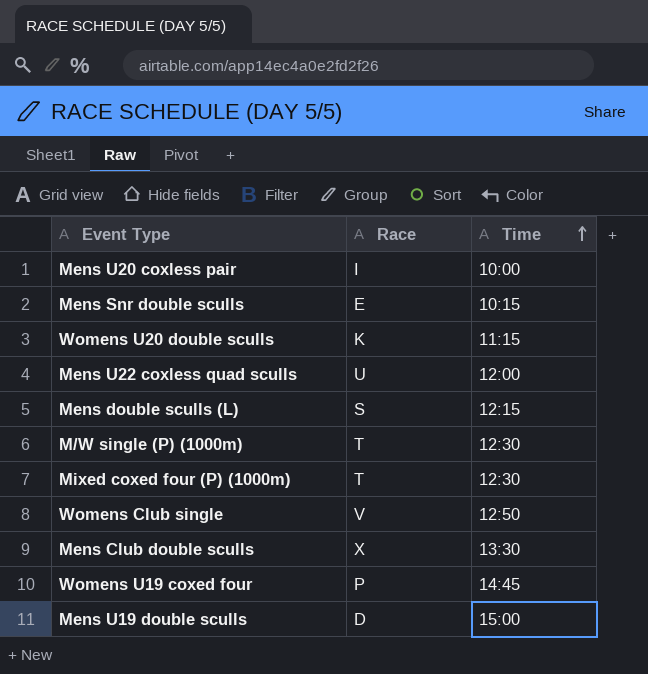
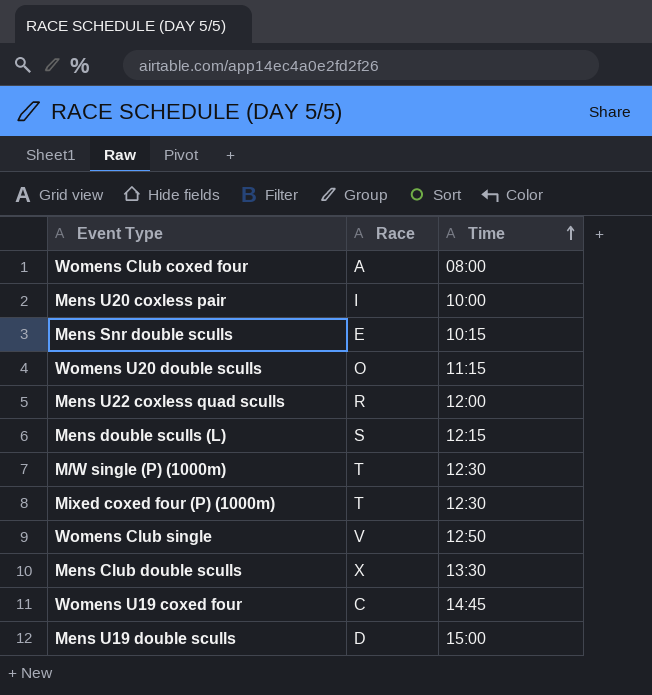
row Womens Club coxed four: none -> A | 08:00
Womens U20 double sculls | Race: K -> O
Mens U22 coxless quad sculls | Race: U -> R
Womens U19 coxed four | Race: P -> C

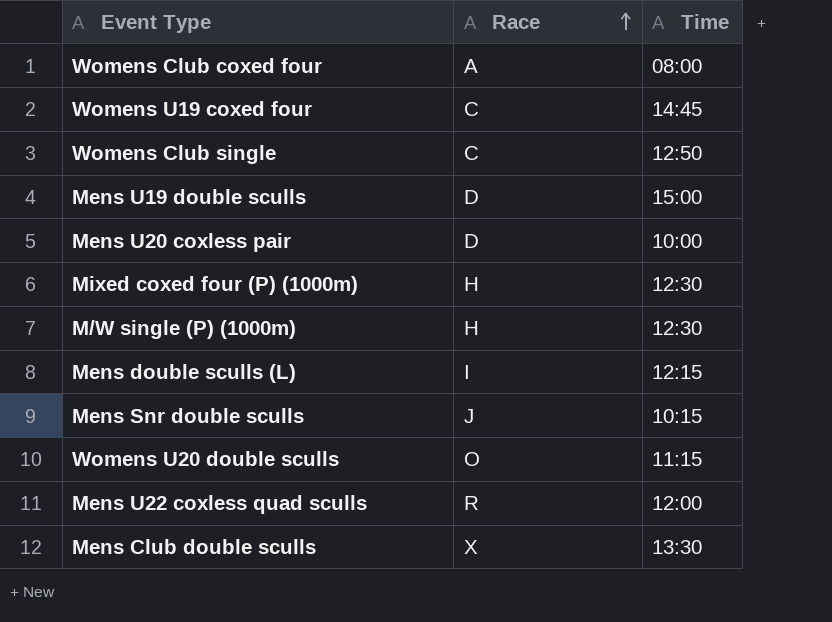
row order: Time ascending -> Race ascending
Womens Club single | Race: V -> C
Mens U20 coxless pair | Race: I -> D
Mixed coxed four (P) (1000m) | Race: T -> H
M/W single (P) (1000m) | Race: T -> H
Mens double sculls (L) | Race: S -> I
Mens Snr double sculls | Race: E -> J

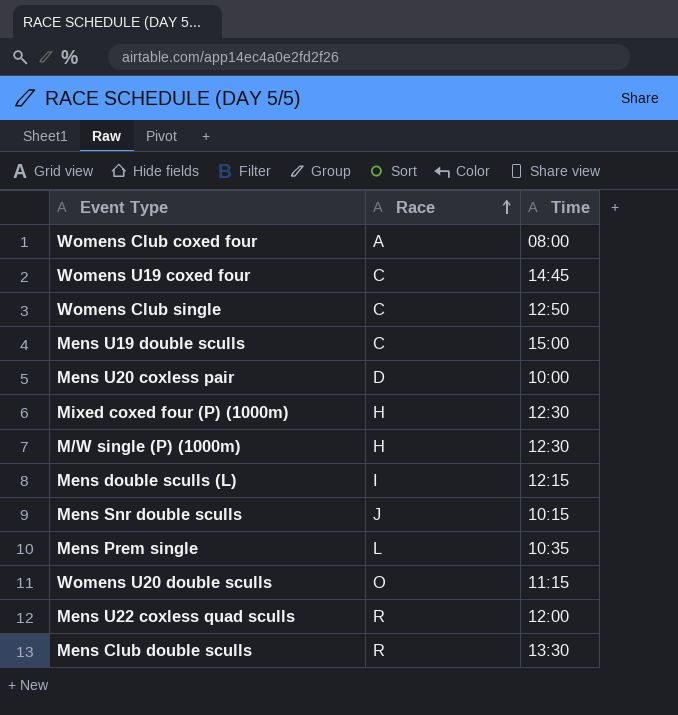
Mens U19 double sculls | Race: D -> C
row Mens Prem single: none -> L | 10:35
Mens Club double sculls | Race: X -> R

